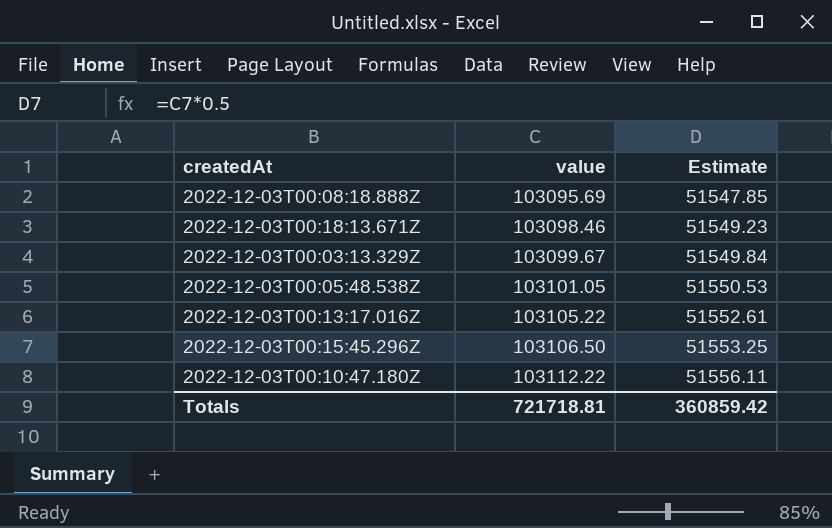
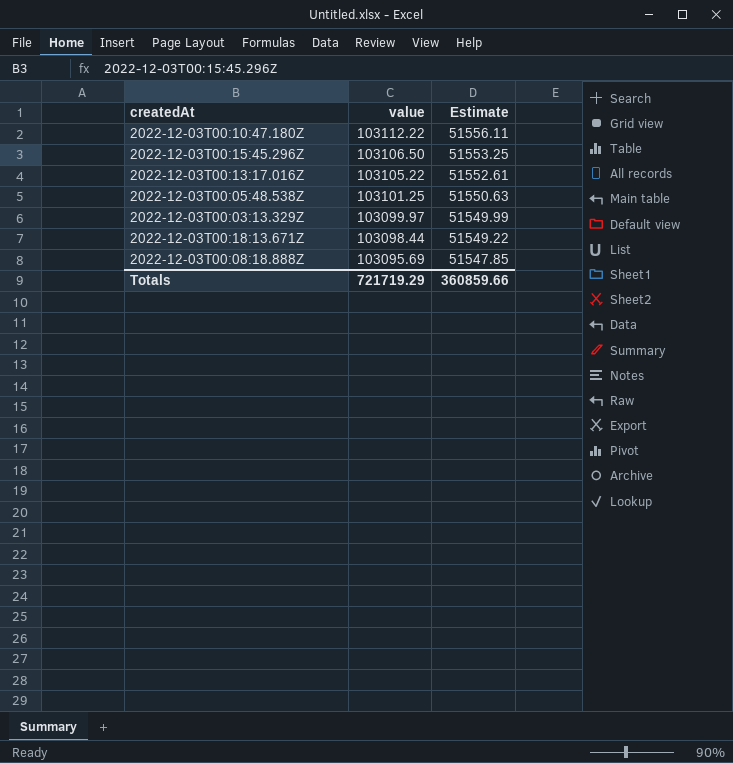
row order: value ascending -> value descending
2022-12-03T00:05:48.538Z | value: 103101.05 -> 103101.25
2022-12-03T00:05:48.538Z | Estimate: 51550.53 -> 51550.63
2022-12-03T00:03:13.329Z | value: 103099.67 -> 103099.97
2022-12-03T00:03:13.329Z | Estimate: 51549.84 -> 51549.99
2022-12-03T00:18:13.671Z | value: 103098.46 -> 103098.44
2022-12-03T00:18:13.671Z | Estimate: 51549.23 -> 51549.22
Totals | value: 721718.81 -> 721719.29
Totals | Estimate: 360859.42 -> 360859.66

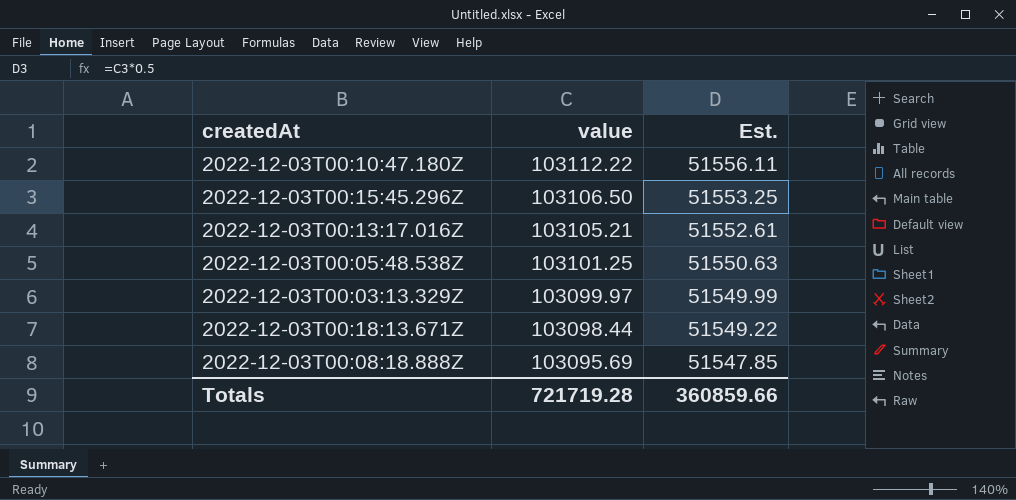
column name: Estimate -> Est.
2022-12-03T00:13:17.016Z | value: 103105.22 -> 103105.21
Totals | value: 721719.29 -> 721719.28

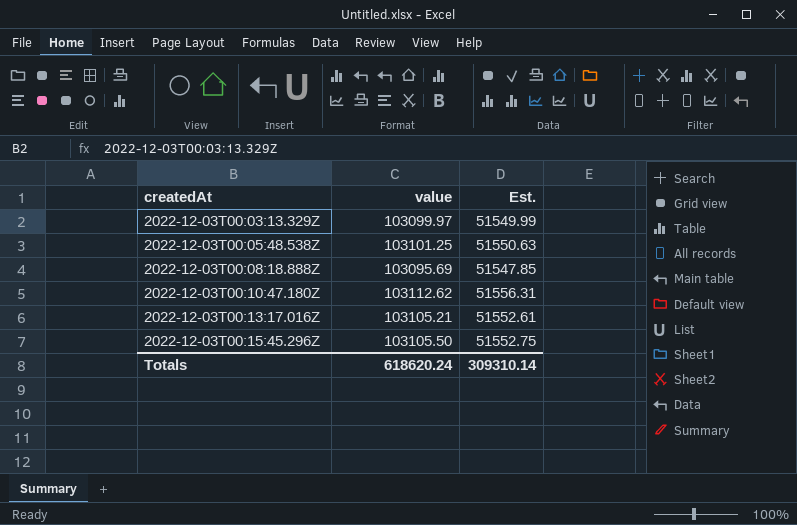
row order: value descending -> createdAt ascending
row 2022-12-03T00:18:13.671Z: 103098.44 | 51549.22 -> none
2022-12-03T00:10:47.180Z | value: 103112.22 -> 103112.62
2022-12-03T00:10:47.180Z | Est.: 51556.11 -> 51556.31
2022-12-03T00:15:45.296Z | value: 103106.50 -> 103105.50
2022-12-03T00:15:45.296Z | Est.: 51553.25 -> 51552.75
Totals | value: 721719.28 -> 618620.24
Totals | Est.: 360859.66 -> 309310.14

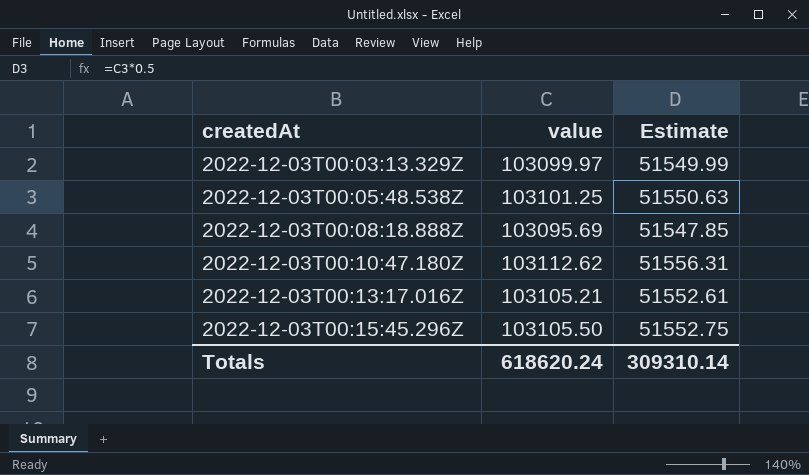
column name: Est. -> Estimate

